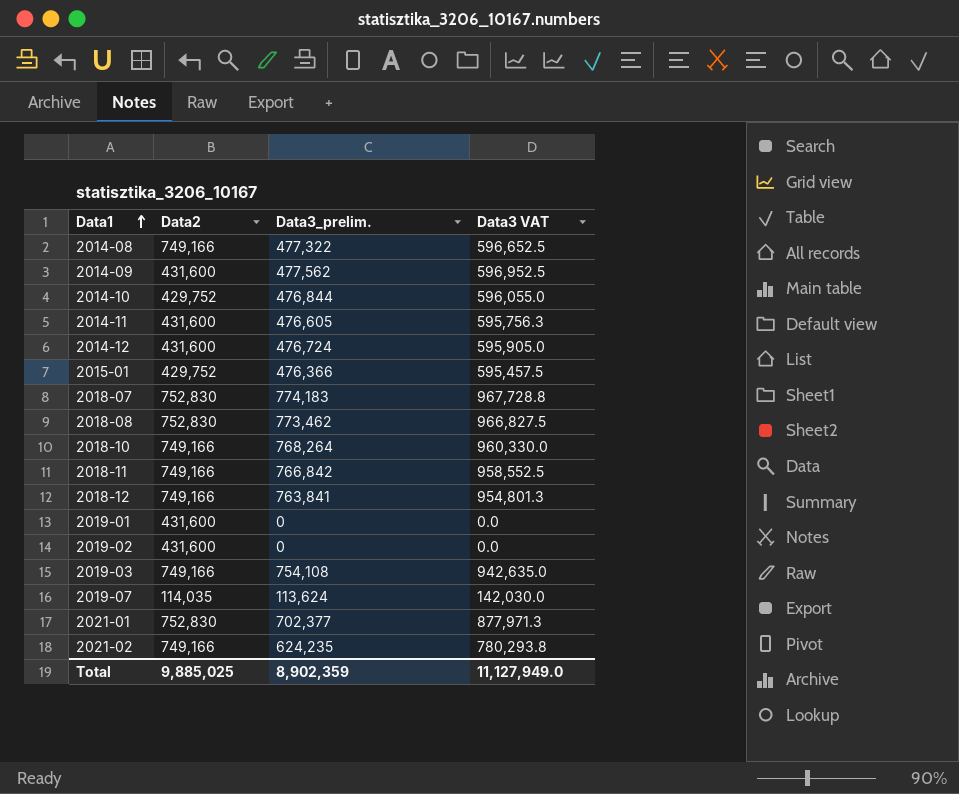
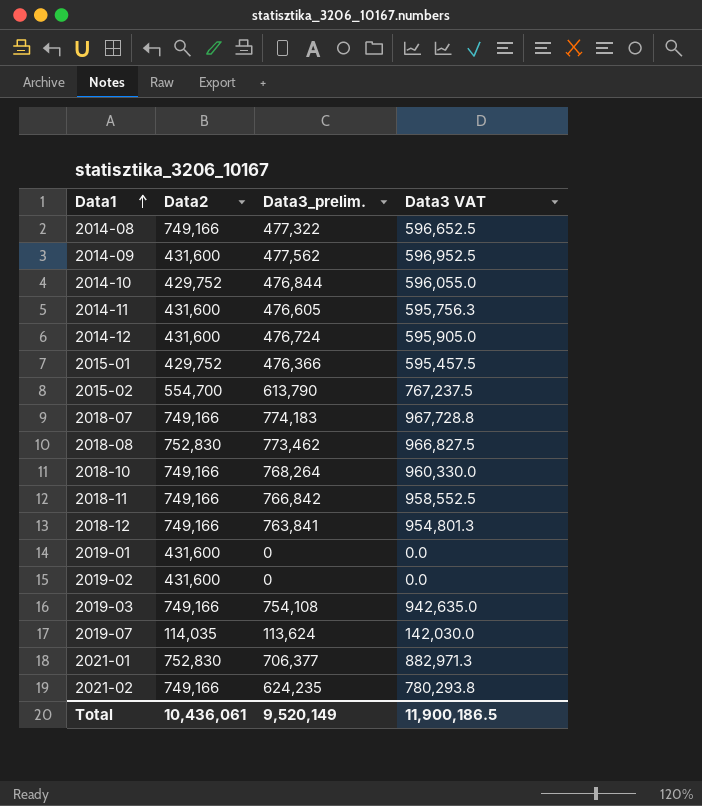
row 2015-02: none -> 554,700 | 613,790 | 767,237.5
2018-07 | Data2: 752,830 -> 749,166
2021-01 | Data3_prelim.: 702,377 -> 706,377
2021-01 | Data3 VAT: 877,971.3 -> 882,971.3
Total | Data2: 9,885,025 -> 10,436,061
Total | Data3_prelim.: 8,902,359 -> 9,520,149
Total | Data3 VAT: 11,127,949.0 -> 11,900,186.5

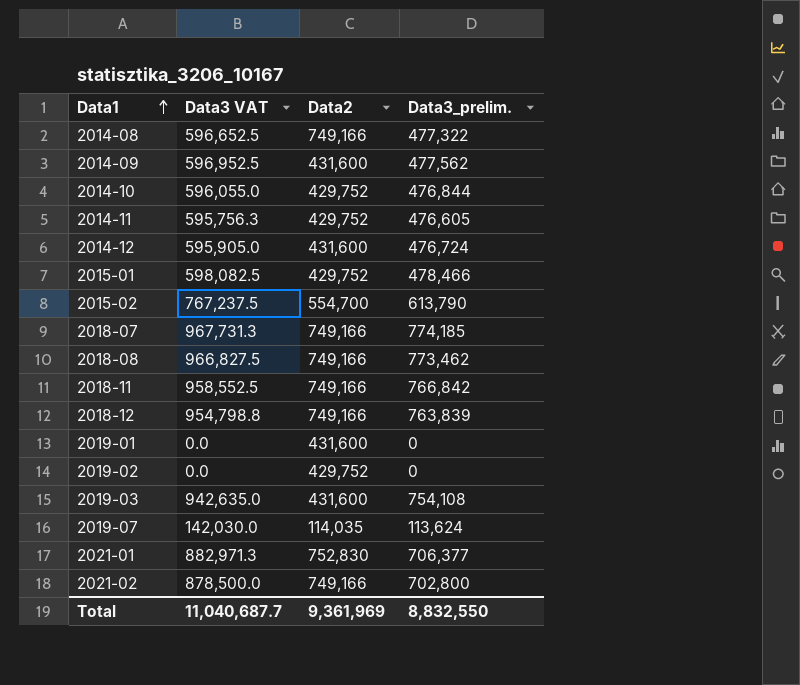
column Data3 VAT | position: 4 -> 2
row 2018-10: 749,166 | 768,264 | 960,330.0 -> none
2014-11 | Data2: 431,600 -> 429,752
2015-01 | Data3 VAT: 595,457.5 -> 598,082.5
2015-01 | Data3_prelim.: 476,366 -> 478,466
2018-07 | Data3 VAT: 967,728.8 -> 967,731.3
2018-07 | Data3_prelim.: 774,183 -> 774,185
2018-08 | Data2: 752,830 -> 749,166
2018-12 | Data3 VAT: 954,801.3 -> 954,798.8
2018-12 | Data3_prelim.: 763,841 -> 763,839
2019-02 | Data2: 431,600 -> 429,752
2019-03 | Data2: 749,166 -> 431,600
2021-02 | Data3 VAT: 780,293.8 -> 878,500.0
2021-02 | Data3_prelim.: 624,235 -> 702,800
Total | Data3 VAT: 11,900,186.5 -> 11,040,687.7
Total | Data2: 10,436,061 -> 9,361,969
Total | Data3_prelim.: 9,520,149 -> 8,832,550

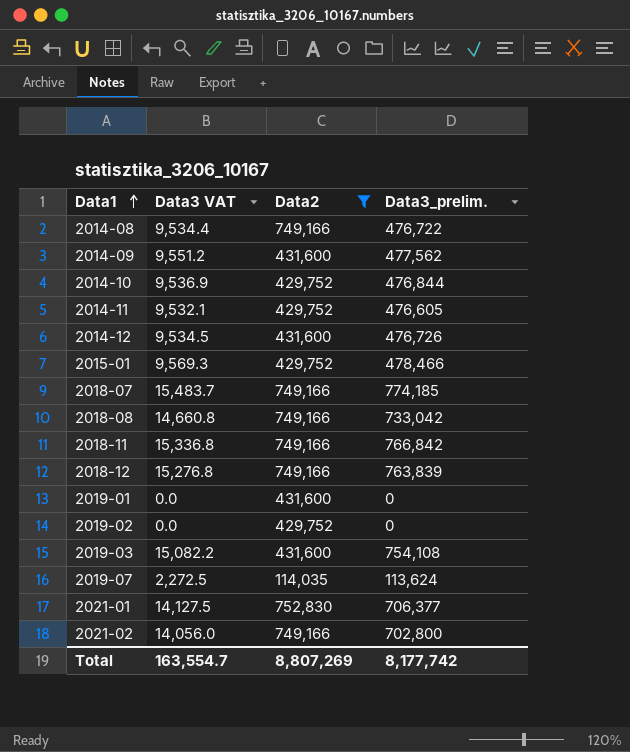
filter: none -> Data2 != 554,700
column Data3 VAT | formula: [Data3_prelim.] * 1.25 -> [Data3_prelim.] * 0.02
2014-08 | Data3_prelim.: 477,322 -> 476,722
2014-12 | Data3_prelim.: 476,724 -> 476,726
2018-08 | Data3_prelim.: 773,462 -> 733,042
Total | Data3 VAT: 11,040,687.7 -> 163,554.7
Total | Data2: 9,361,969 -> 8,807,269
Total | Data3_prelim.: 8,832,550 -> 8,177,742

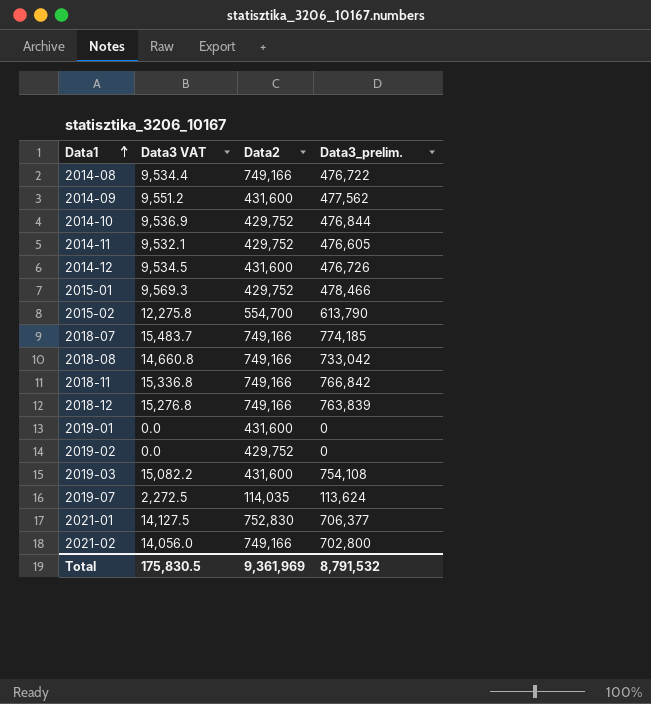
filter: Data2 != 554,700 -> none
Total | Data3 VAT: 163,554.7 -> 175,830.5
Total | Data2: 8,807,269 -> 9,361,969
Total | Data3_prelim.: 8,177,742 -> 8,791,532

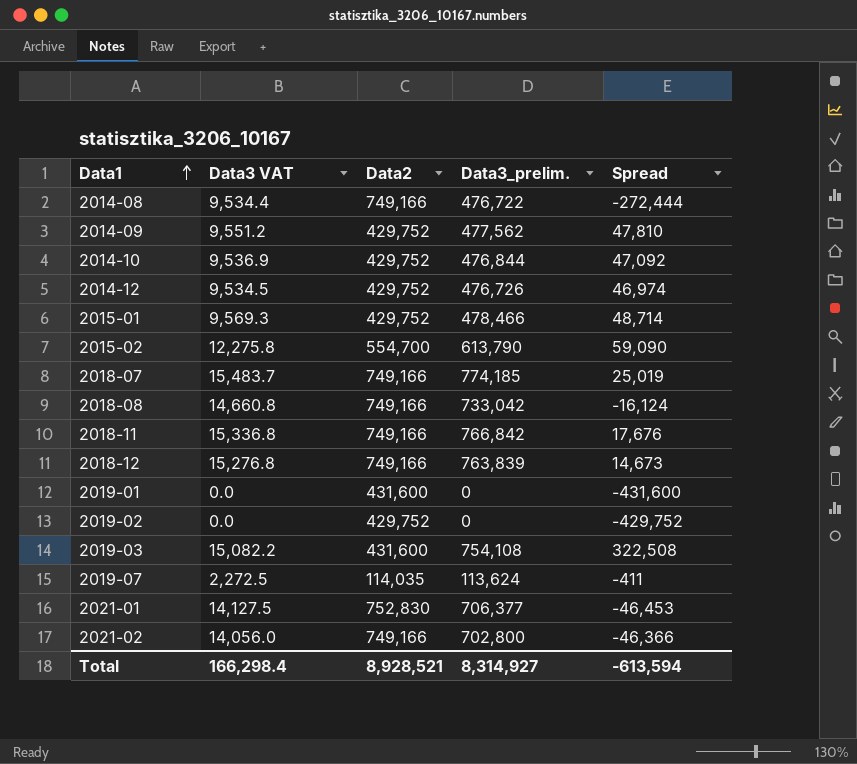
column Spread | formula: none -> [Data3_prelim.] - [Data2]
row 2014-11: 9,532.1 | 429,752 | 476,605 -> none
2014-09 | Data2: 431,600 -> 429,752
2014-12 | Data2: 431,600 -> 429,752
Total | Data3 VAT: 175,830.5 -> 166,298.4
Total | Data2: 9,361,969 -> 8,928,521
Total | Data3_prelim.: 8,791,532 -> 8,314,927

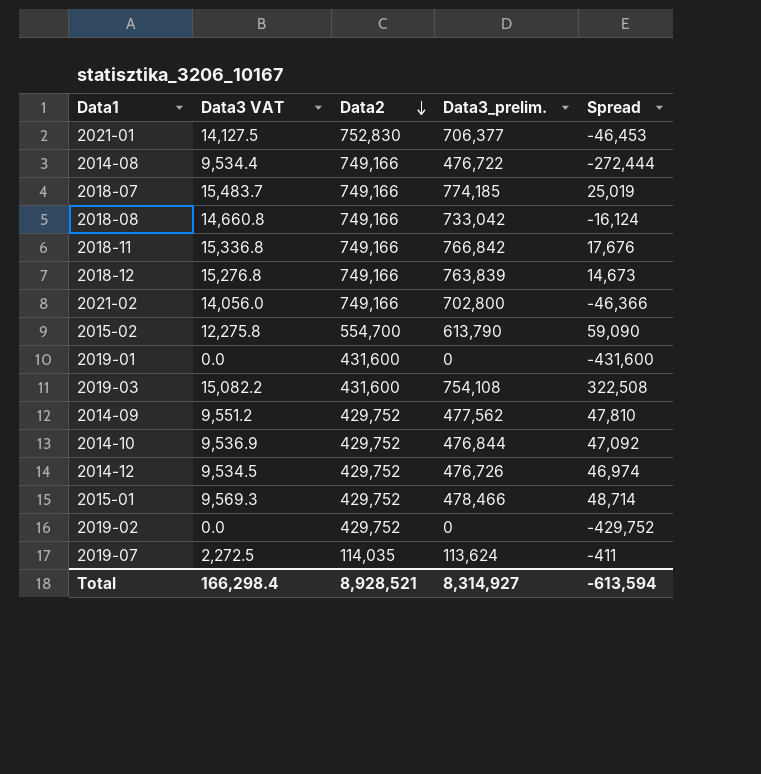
row order: Data1 ascending -> Data2 descending

